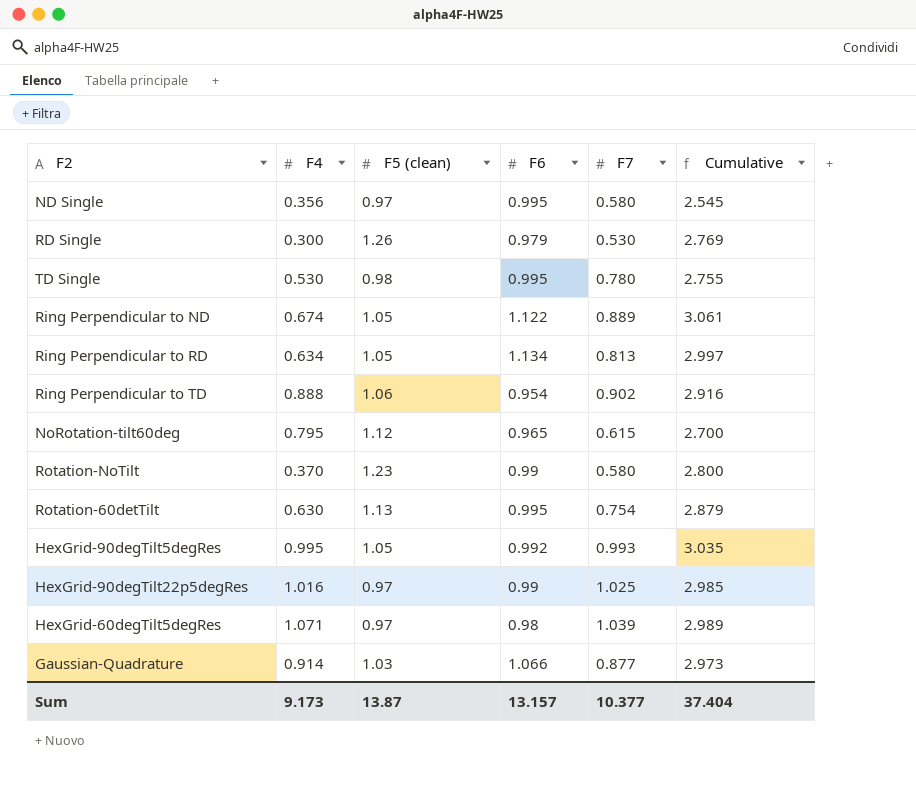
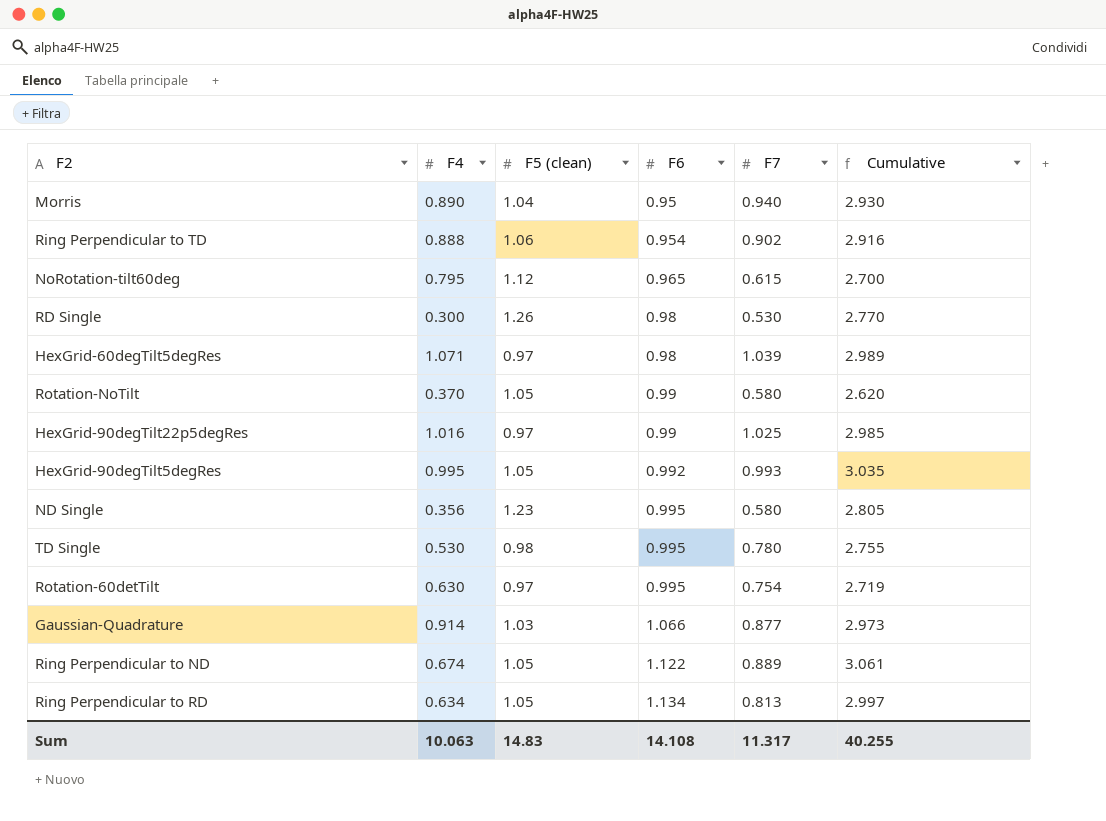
row order: none -> F6 ascending
row Morris: none -> 0.890 | 1.04 | 0.95 | 0.940 | 2.930
RD Single | F6: 0.979 -> 0.98
RD Single | Cumulative: 2.769 -> 2.770
Rotation-NoTilt | F5 (clean): 1.23 -> 1.05
Rotation-NoTilt | Cumulative: 2.800 -> 2.620
ND Single | F5 (clean): 0.97 -> 1.23
ND Single | Cumulative: 2.545 -> 2.805
Rotation-60detTilt | F5 (clean): 1.13 -> 0.97
Rotation-60detTilt | Cumulative: 2.879 -> 2.719
Sum | F4: 9.173 -> 10.063
Sum | F5 (clean): 13.87 -> 14.83
Sum | F6: 13.157 -> 14.108
Sum | F7: 10.377 -> 11.317
Sum | Cumulative: 37.404 -> 40.255

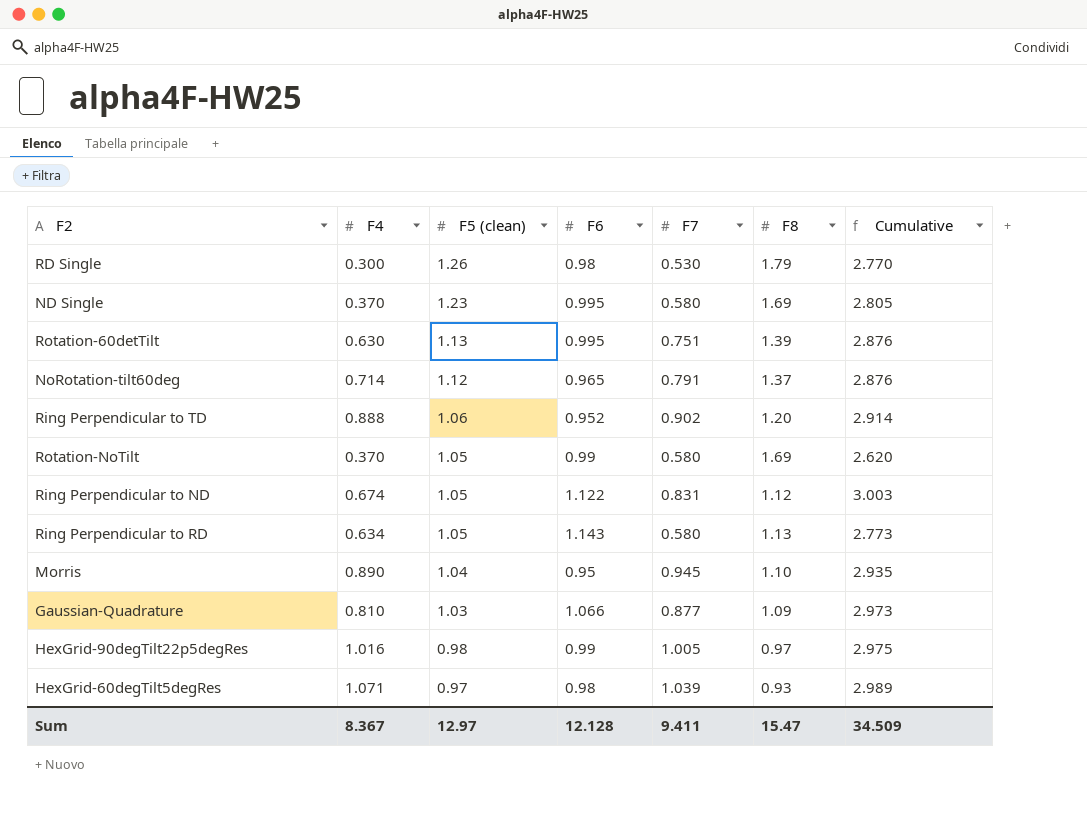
row order: F6 ascending -> F5 (clean) descending
column F8 | position: none -> 6
row HexGrid-90degTilt5degRes: 0.995 | 1.05 | 0.992 | 0.993 | 3.035 -> none
row TD Single: 0.530 | 0.98 | 0.995 | 0.780 | 2.755 -> none
ND Single | F4: 0.356 -> 0.370
Rotation-60detTilt | F5 (clean): 0.97 -> 1.13
Rotation-60detTilt | F7: 0.754 -> 0.751
Rotation-60detTilt | Cumulative: 2.719 -> 2.876
NoRotation-tilt60deg | F4: 0.795 -> 0.714
NoRotation-tilt60deg | F7: 0.615 -> 0.791
NoRotation-tilt60deg | Cumulative: 2.700 -> 2.876
Ring Perpendicular to TD | F6: 0.954 -> 0.952
Ring Perpendicular to TD | Cumulative: 2.916 -> 2.914
Ring Perpendicular to ND | F7: 0.889 -> 0.831
Ring Perpendicular to ND | Cumulative: 3.061 -> 3.003
Ring Perpendicular to RD | F6: 1.134 -> 1.143
Ring Perpendicular to RD | F7: 0.813 -> 0.580
Ring Perpendicular to RD | Cumulative: 2.997 -> 2.773
Morris | F7: 0.940 -> 0.945
Morris | Cumulative: 2.930 -> 2.935
Gaussian-Quadrature | F4: 0.914 -> 0.810
HexGrid-90degTilt22p5degRes | F5 (clean): 0.97 -> 0.98
HexGrid-90degTilt22p5degRes | F7: 1.025 -> 1.005
HexGrid-90degTilt22p5degRes | Cumulative: 2.985 -> 2.975
Sum | F4: 10.063 -> 8.367
Sum | F5 (clean): 14.83 -> 12.97
Sum | F6: 14.108 -> 12.128
Sum | F7: 11.317 -> 9.411
Sum | Cumulative: 40.255 -> 34.509

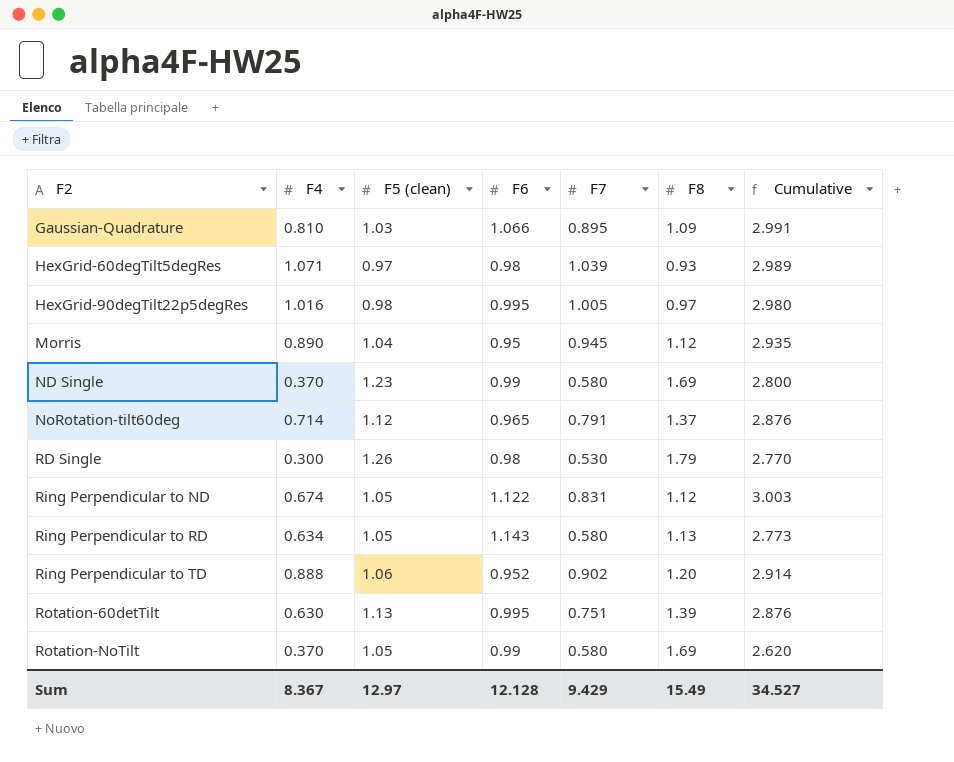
row order: F5 (clean) descending -> F2 ascending
Gaussian-Quadrature | F7: 0.877 -> 0.895
Gaussian-Quadrature | Cumulative: 2.973 -> 2.991
HexGrid-90degTilt22p5degRes | F6: 0.99 -> 0.995
HexGrid-90degTilt22p5degRes | Cumulative: 2.975 -> 2.980
Morris | F8: 1.10 -> 1.12
ND Single | F6: 0.995 -> 0.99
ND Single | Cumulative: 2.805 -> 2.800
Sum | F7: 9.411 -> 9.429
Sum | F8: 15.47 -> 15.49
Sum | Cumulative: 34.509 -> 34.527

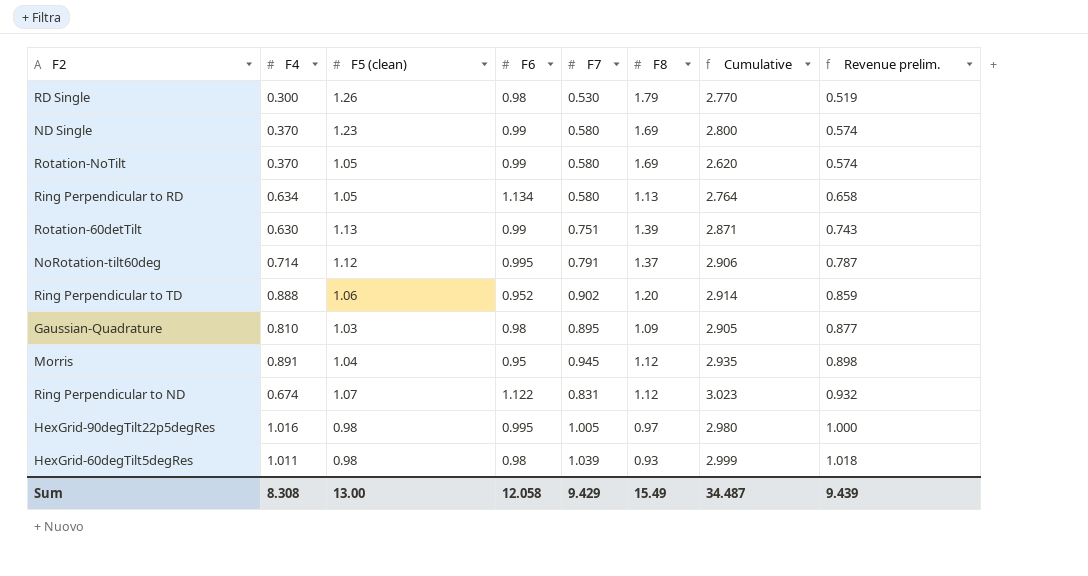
row order: F2 ascending -> Revenue prelim. ascending
column Revenue prelim. | formula: none -> [F6] * [F7]
Ring Perpendicular to RD | F6: 1.143 -> 1.134
Ring Perpendicular to RD | Cumulative: 2.773 -> 2.764
Rotation-60detTilt | F6: 0.995 -> 0.99
Rotation-60detTilt | Cumulative: 2.876 -> 2.871
NoRotation-tilt60deg | F6: 0.965 -> 0.995
NoRotation-tilt60deg | Cumulative: 2.876 -> 2.906
Gaussian-Quadrature | F6: 1.066 -> 0.98
Gaussian-Quadrature | Cumulative: 2.991 -> 2.905
Morris | F4: 0.890 -> 0.891
Ring Perpendicular to ND | F5 (clean): 1.05 -> 1.07
Ring Perpendicular to ND | Cumulative: 3.003 -> 3.023
HexGrid-60degTilt5degRes | F4: 1.071 -> 1.011
HexGrid-60degTilt5degRes | F5 (clean): 0.97 -> 0.98
HexGrid-60degTilt5degRes | Cumulative: 2.989 -> 2.999
Sum | F4: 8.367 -> 8.308
Sum | F5 (clean): 12.97 -> 13.00
Sum | F6: 12.128 -> 12.058
Sum | Cumulative: 34.527 -> 34.487

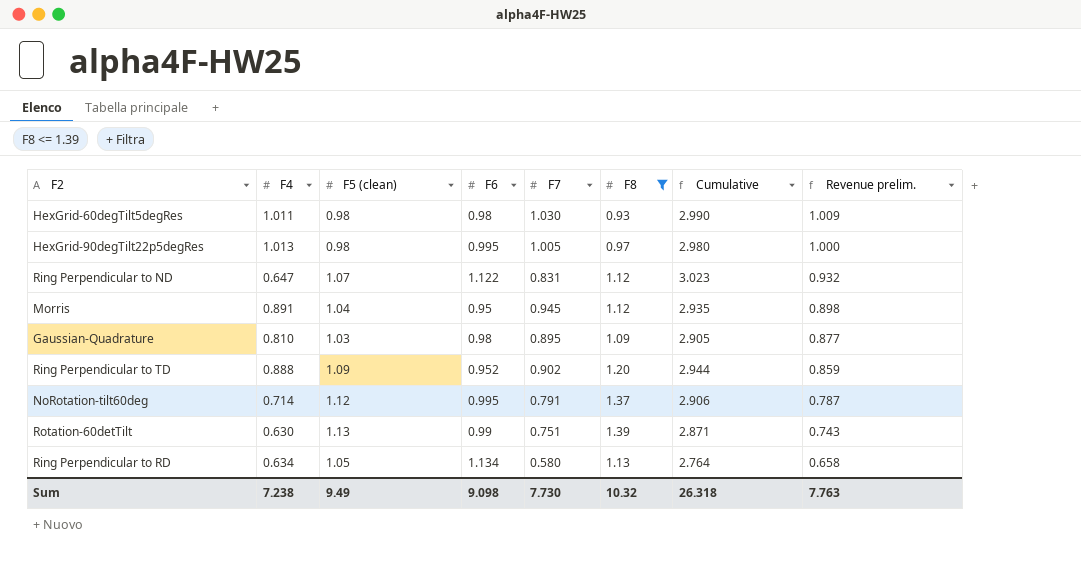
filter: none -> F8 <= 1.39
row order: Revenue prelim. ascending -> Revenue prelim. descending
HexGrid-60degTilt5degRes | F7: 1.039 -> 1.030
HexGrid-60degTilt5degRes | Cumulative: 2.999 -> 2.990
HexGrid-60degTilt5degRes | Revenue prelim.: 1.018 -> 1.009
HexGrid-90degTilt22p5degRes | F4: 1.016 -> 1.013
Ring Perpendicular to ND | F4: 0.674 -> 0.647
Ring Perpendicular to TD | F5 (clean): 1.06 -> 1.09
Ring Perpendicular to TD | Cumulative: 2.914 -> 2.944
Sum | F4: 8.308 -> 7.238
Sum | F5 (clean): 13.00 -> 9.49
Sum | F6: 12.058 -> 9.098
Sum | F7: 9.429 -> 7.730
Sum | F8: 15.49 -> 10.32
Sum | Cumulative: 34.487 -> 26.318
Sum | Revenue prelim.: 9.439 -> 7.763

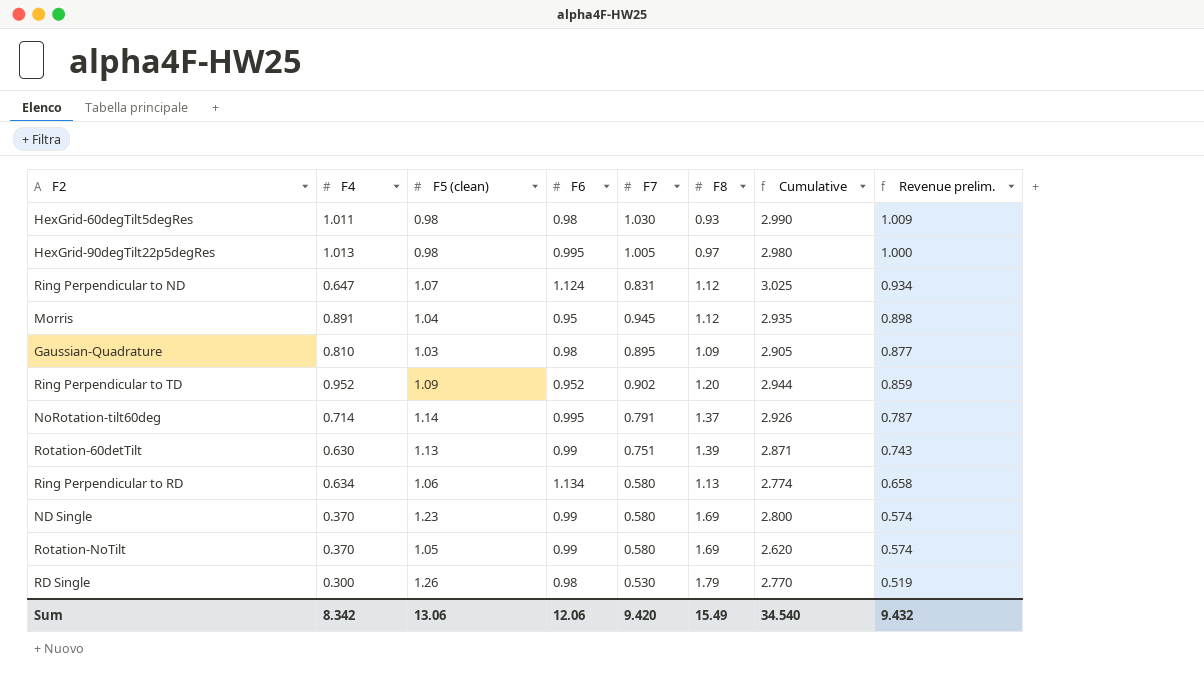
filter: F8 <= 1.39 -> none
Ring Perpendicular to ND | F6: 1.122 -> 1.124
Ring Perpendicular to ND | Cumulative: 3.023 -> 3.025
Ring Perpendicular to ND | Revenue prelim.: 0.932 -> 0.934
Ring Perpendicular to TD | F4: 0.888 -> 0.952
NoRotation-tilt60deg | F5 (clean): 1.12 -> 1.14
NoRotation-tilt60deg | Cumulative: 2.906 -> 2.926
Ring Perpendicular to RD | F5 (clean): 1.05 -> 1.06
Ring Perpendicular to RD | Cumulative: 2.764 -> 2.774
Sum | F4: 7.238 -> 8.342
Sum | F5 (clean): 9.49 -> 13.06
Sum | F6: 9.098 -> 12.06
Sum | F7: 7.730 -> 9.420
Sum | F8: 10.32 -> 15.49
Sum | Cumulative: 26.318 -> 34.540
Sum | Revenue prelim.: 7.763 -> 9.432

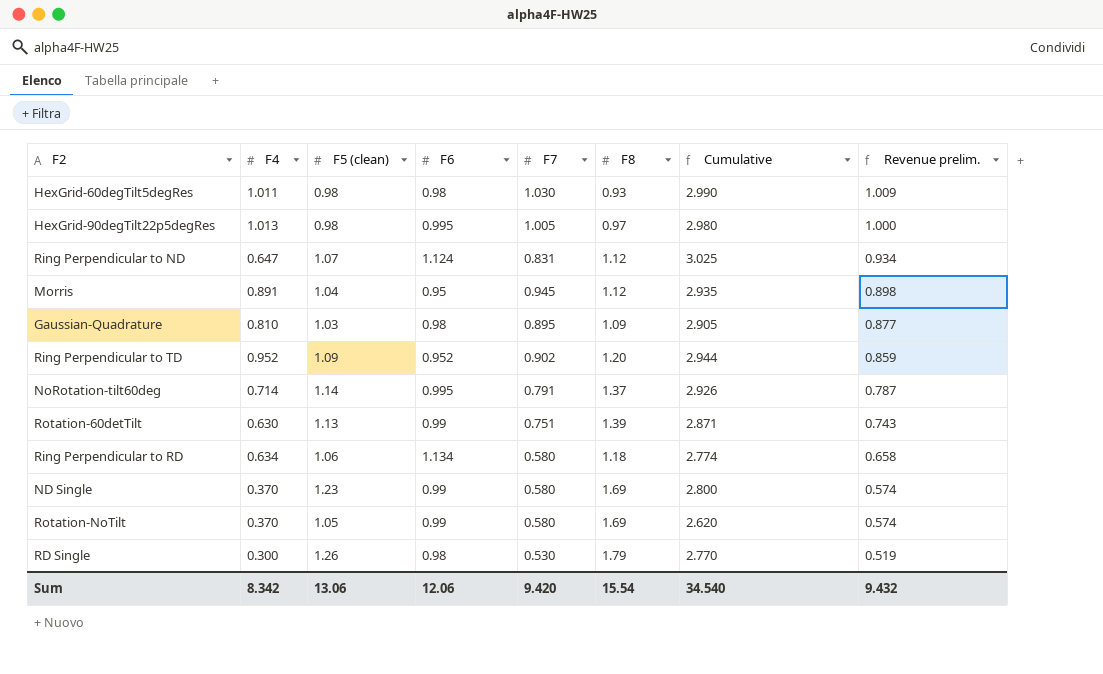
Ring Perpendicular to RD | F8: 1.13 -> 1.18
Sum | F8: 15.49 -> 15.54

